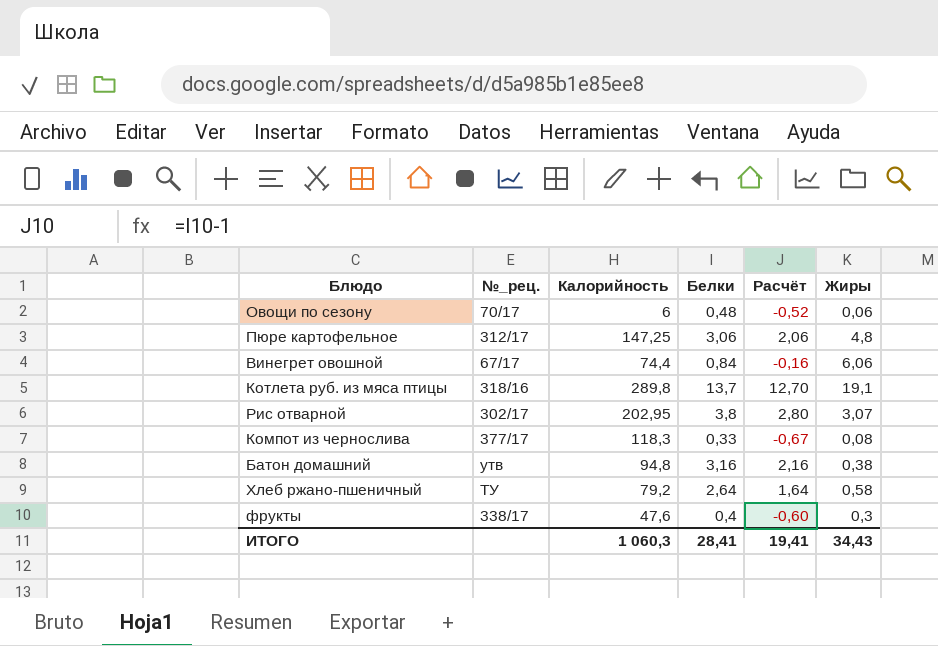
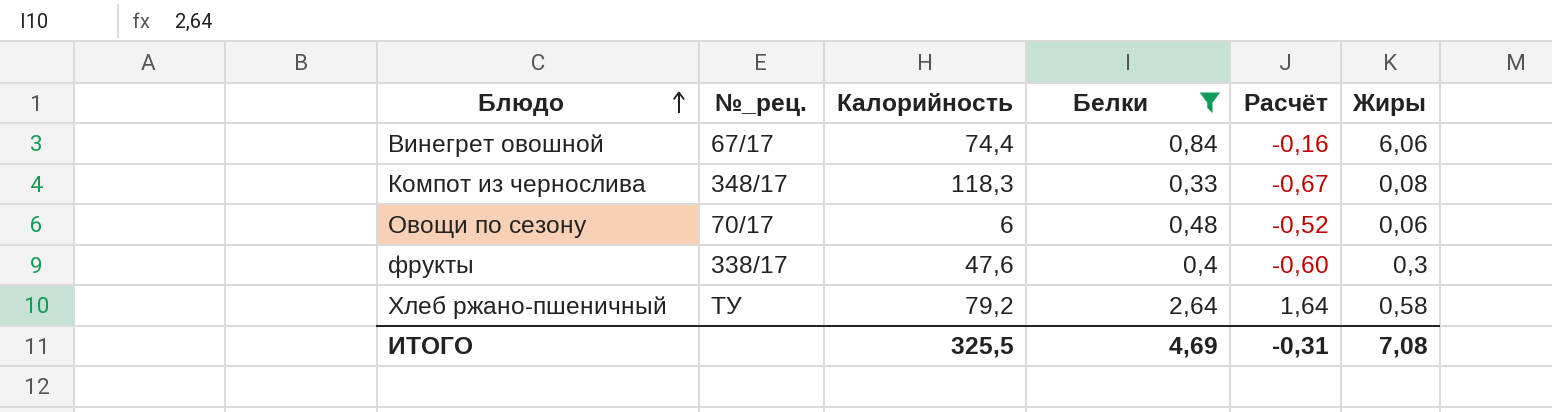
filter: none -> Белки <= 2,64
row order: none -> Блюдо ascending
Компот из чернослива | №_рец.: 377/17 -> 348/17
ИТОГО | Калорийность: 1 060,3 -> 325,5
ИТОГО | Белки: 28,41 -> 4,69
ИТОГО | Расчёт: 19,41 -> -0,31
ИТОГО | Жиры: 34,43 -> 7,08

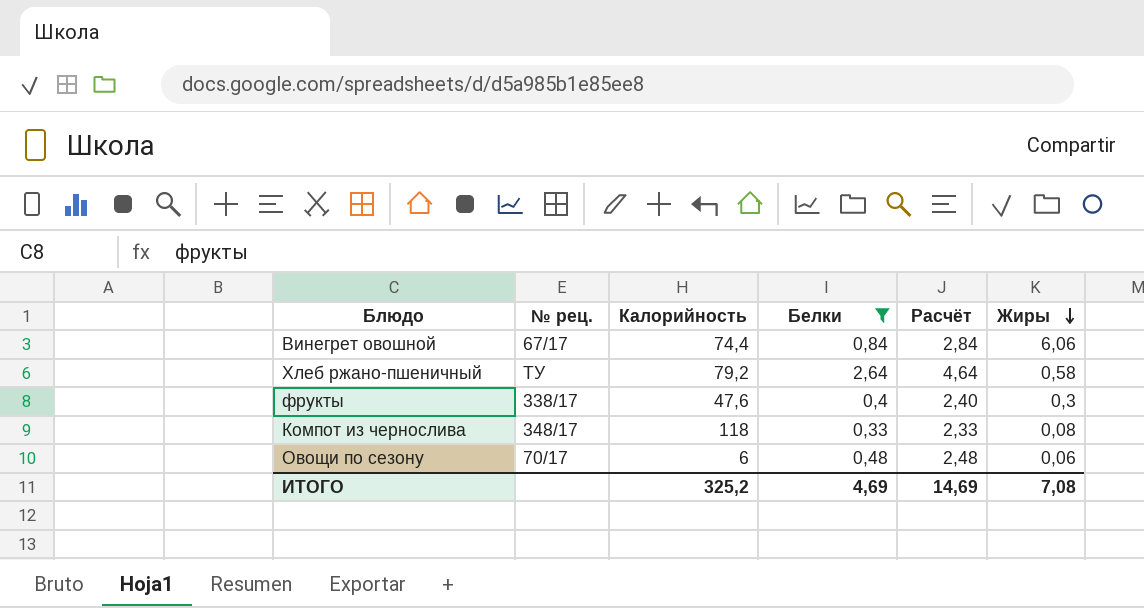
row order: Блюдо ascending -> Жиры descending
column name: №_рец. -> № рец.
column Расчёт | formula: [Белки] - 1 -> [Белки] + 2
Компот из чернослива | Калорийность: 118,3 -> 118
ИТОГО | Калорийность: 325,5 -> 325,2
ИТОГО | Расчёт: -0,31 -> 14,69

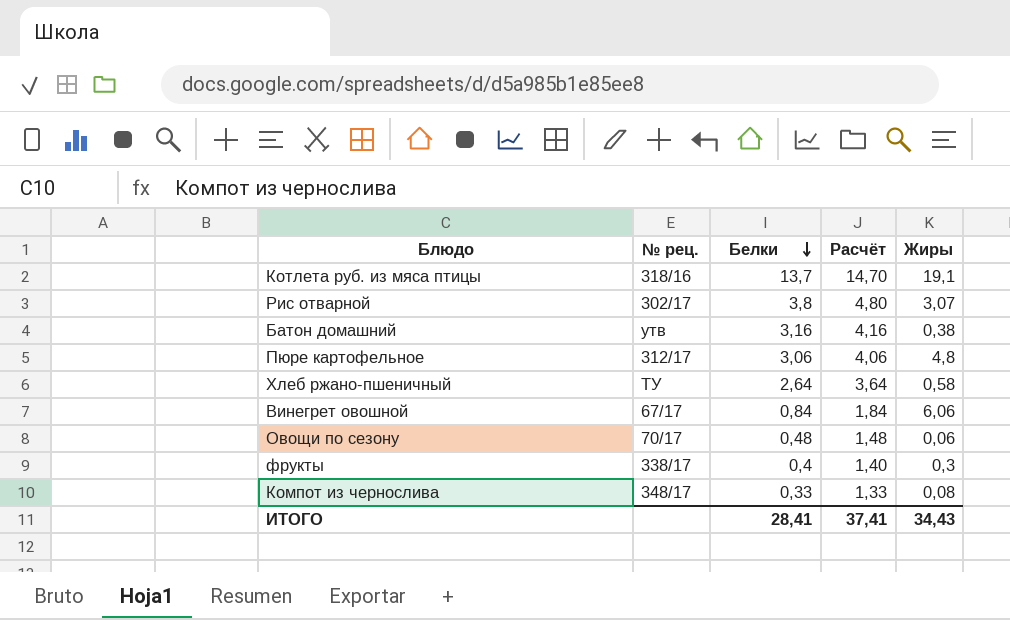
filter: Белки <= 2,64 -> none
row order: Жиры descending -> Белки descending
column Калорийность | position: 3 -> none
column Расчёт | formula: [Белки] + 2 -> [Белки] + 1
ИТОГО | Белки: 4,69 -> 28,41
ИТОГО | Расчёт: 14,69 -> 37,41
ИТОГО | Жиры: 7,08 -> 34,43

